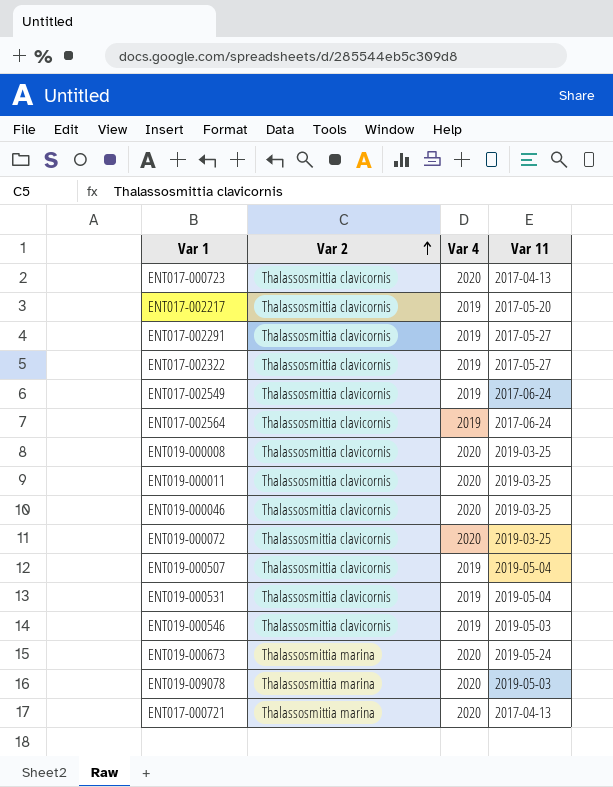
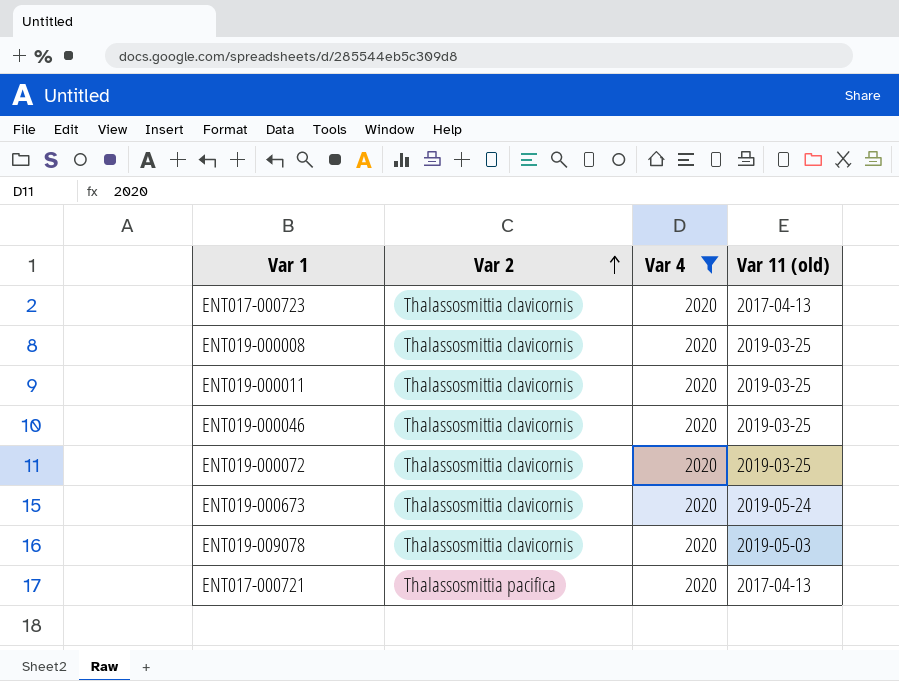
filter: none -> Var 4 = 2020
column name: Var 11 -> Var 11 (old)
ENT019-000673 | Var 2: Thalassosmittia marina -> Thalassosmittia clavicornis
ENT019-009078 | Var 2: Thalassosmittia marina -> Thalassosmittia clavicornis
ENT017-000721 | Var 2: Thalassosmittia marina -> Thalassosmittia pacifica

